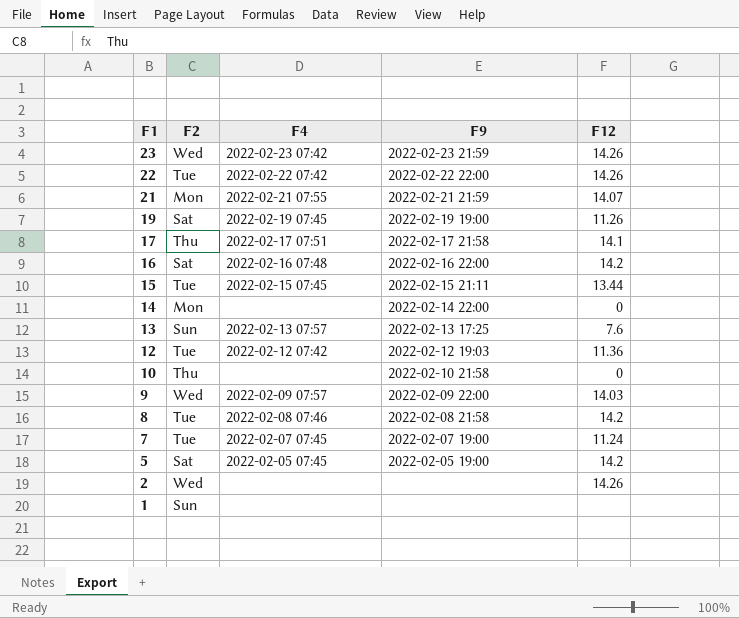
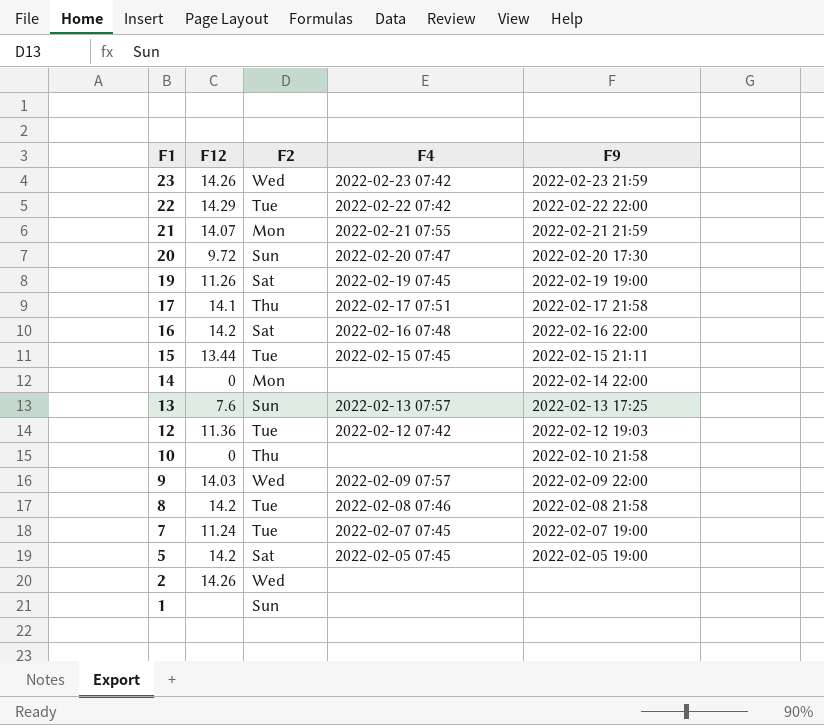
column F12 | position: 5 -> 2
22 | F12: 14.26 -> 14.29
row 20: none -> 9.72 | Sun | 2022-02-20 07:47 | 2022-02-20 17:30

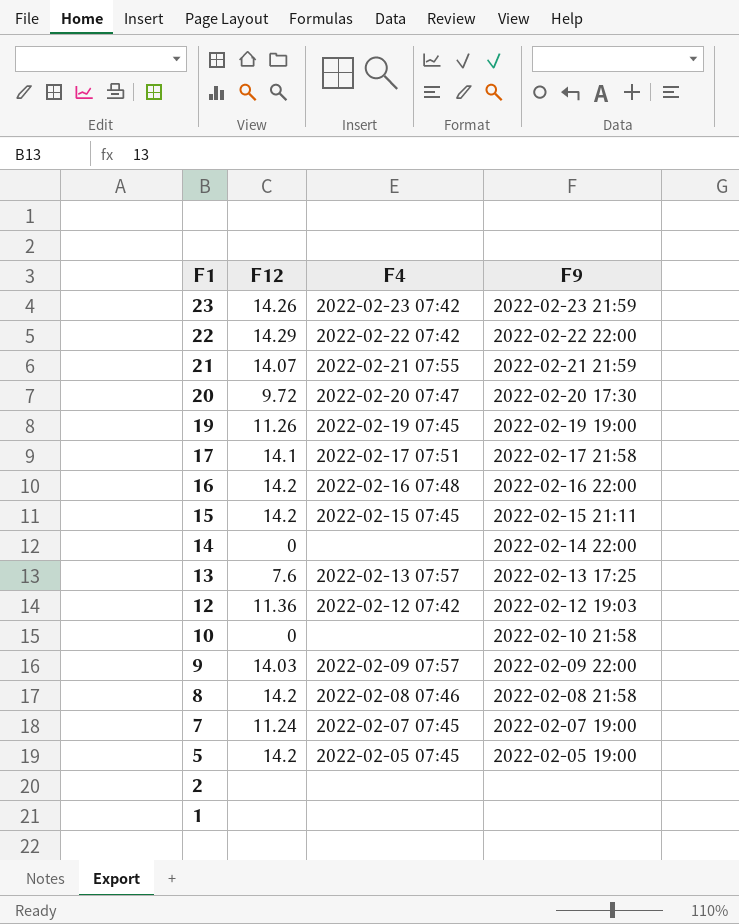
column F2 | position: 3 -> none
15 | F12: 13.44 -> 14.2
2 | F12: 14.26 -> none

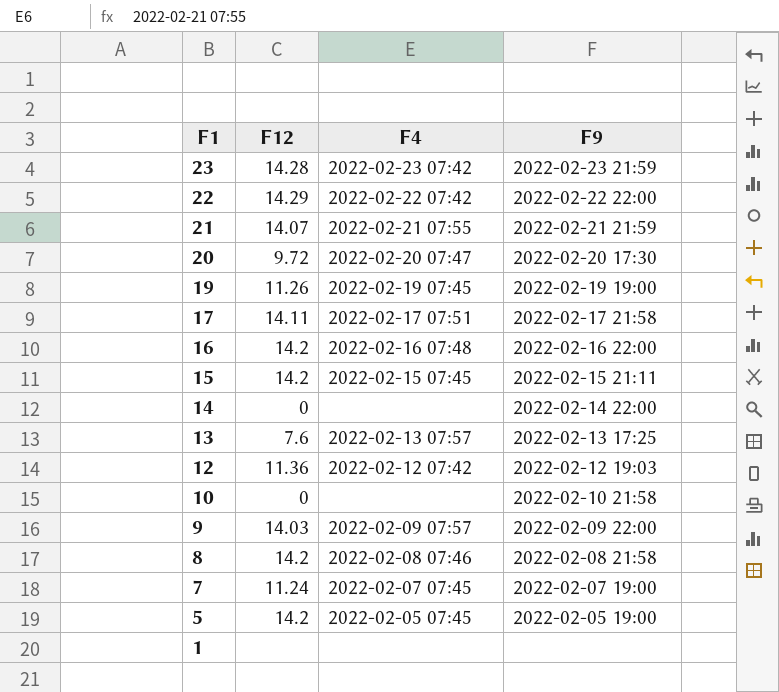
row 2: none | none | none -> none
23 | F12: 14.26 -> 14.28
17 | F12: 14.1 -> 14.11

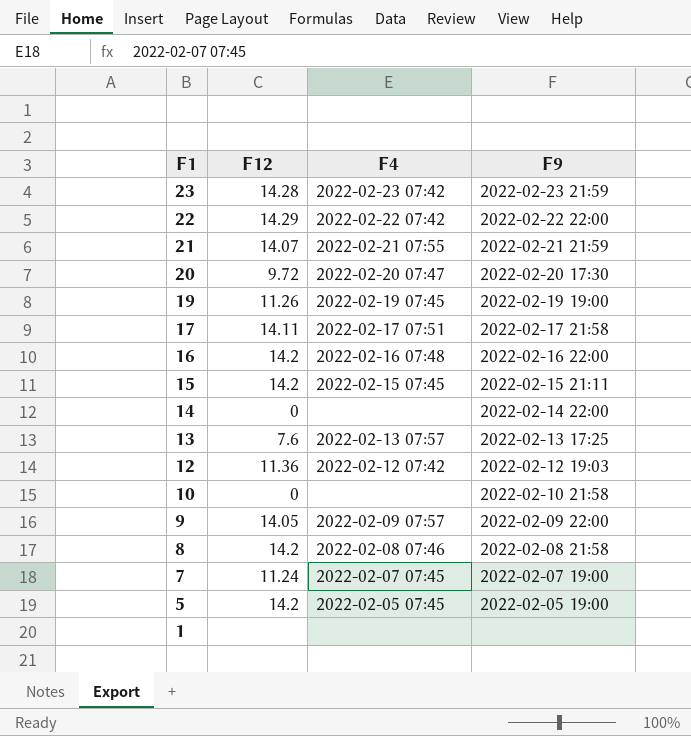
9 | F12: 14.03 -> 14.05

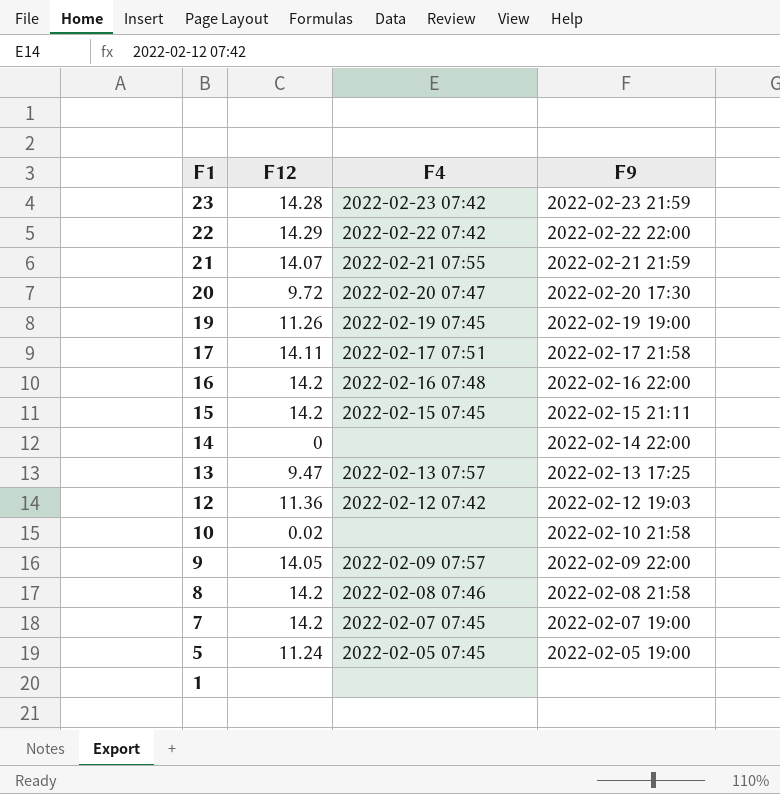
13 | F12: 7.6 -> 9.47
10 | F12: 0 -> 0.02
7 | F12: 11.24 -> 14.2
5 | F12: 14.2 -> 11.24

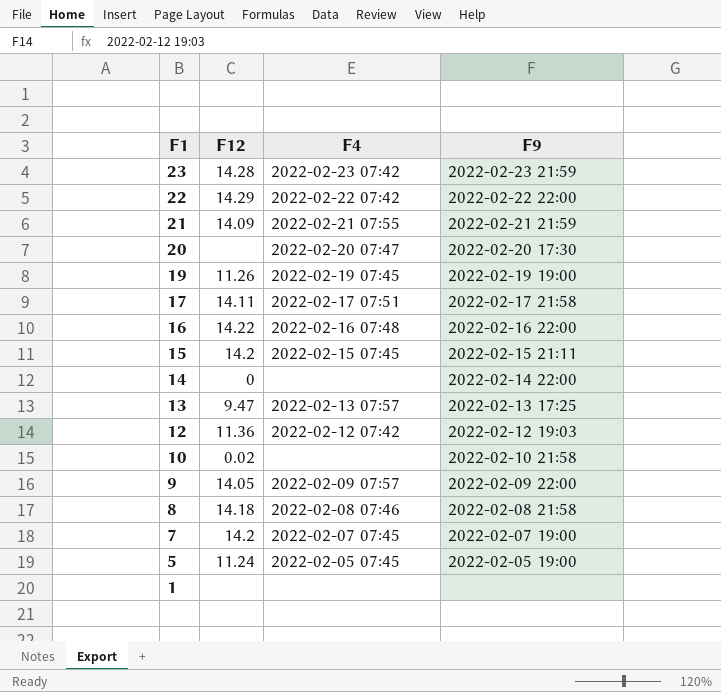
21 | F12: 14.07 -> 14.09
20 | F12: 9.72 -> none
16 | F12: 14.2 -> 14.22
8 | F12: 14.2 -> 14.18

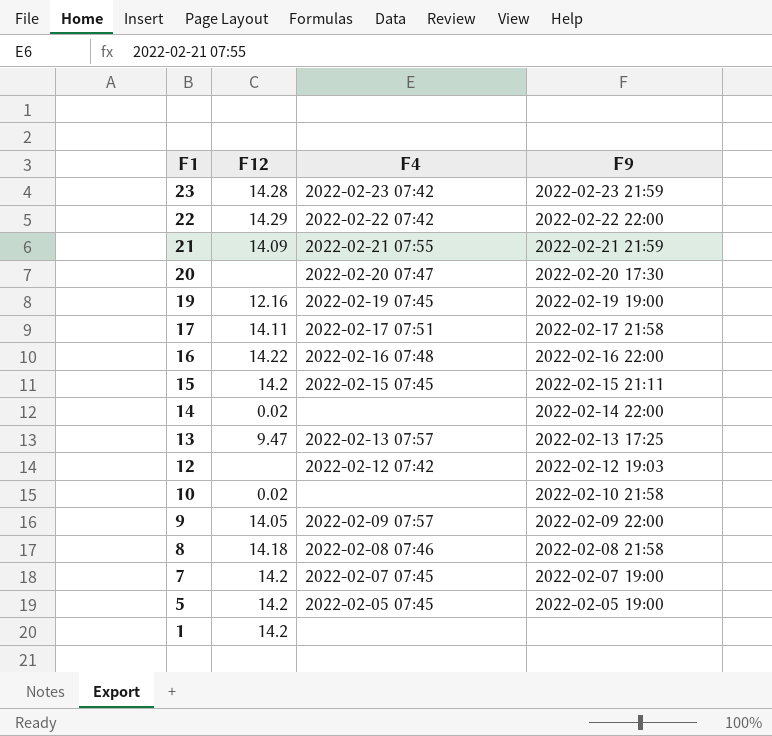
19 | F12: 11.26 -> 12.16
14 | F12: 0 -> 0.02
12 | F12: 11.36 -> none
5 | F12: 11.24 -> 14.2
1 | F12: none -> 14.2

